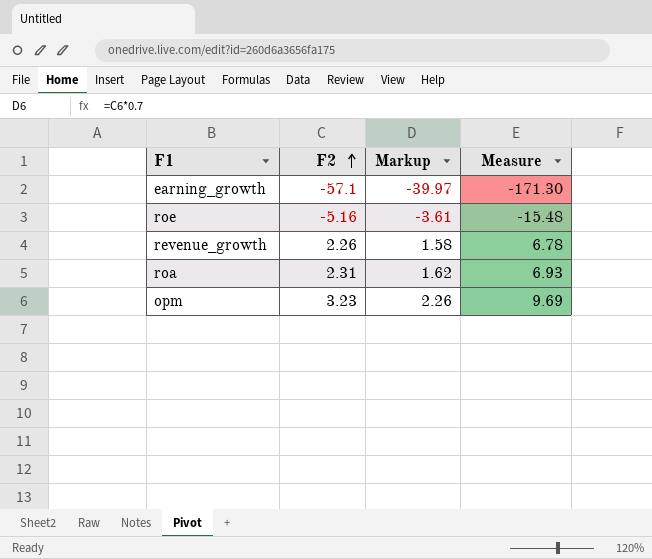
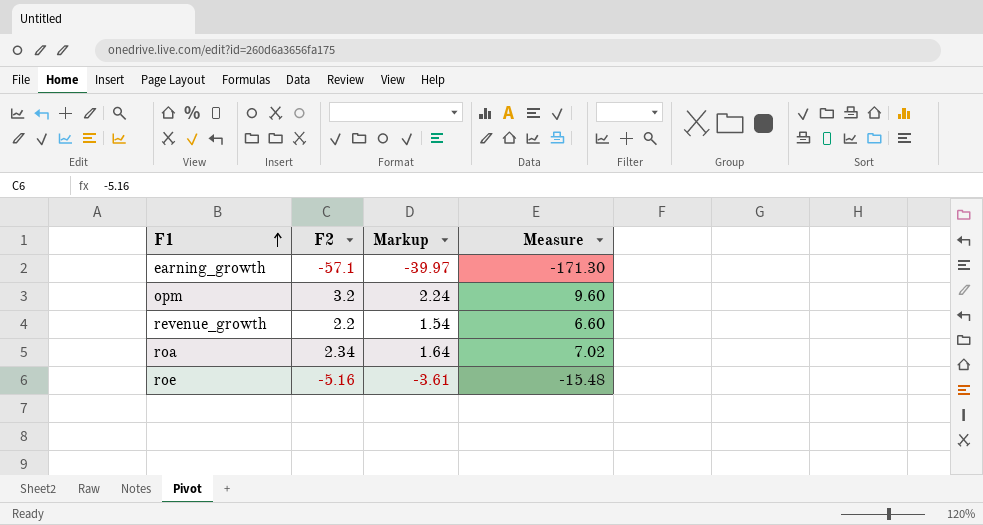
row order: F2 ascending -> F1 ascending
opm | F2: 3.23 -> 3.2
opm | Markup: 2.26 -> 2.24
opm | Measure: 9.69 -> 9.60
revenue_growth | F2: 2.26 -> 2.2
revenue_growth | Markup: 1.58 -> 1.54
revenue_growth | Measure: 6.78 -> 6.60
roa | F2: 2.31 -> 2.34
roa | Markup: 1.62 -> 1.64
roa | Measure: 6.93 -> 7.02

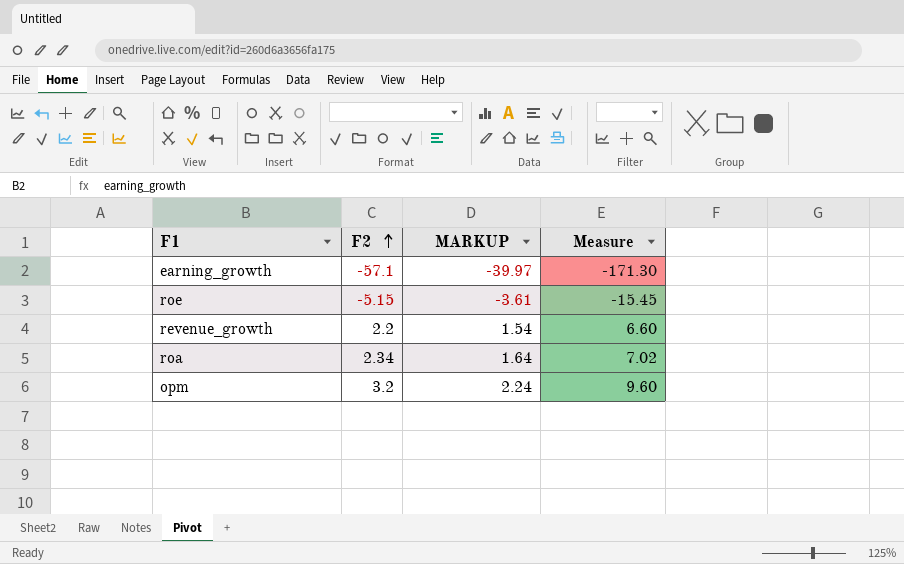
row order: F1 ascending -> F2 ascending
column name: Markup -> MARKUP
roe | F2: -5.16 -> -5.15
roe | Measure: -15.48 -> -15.45

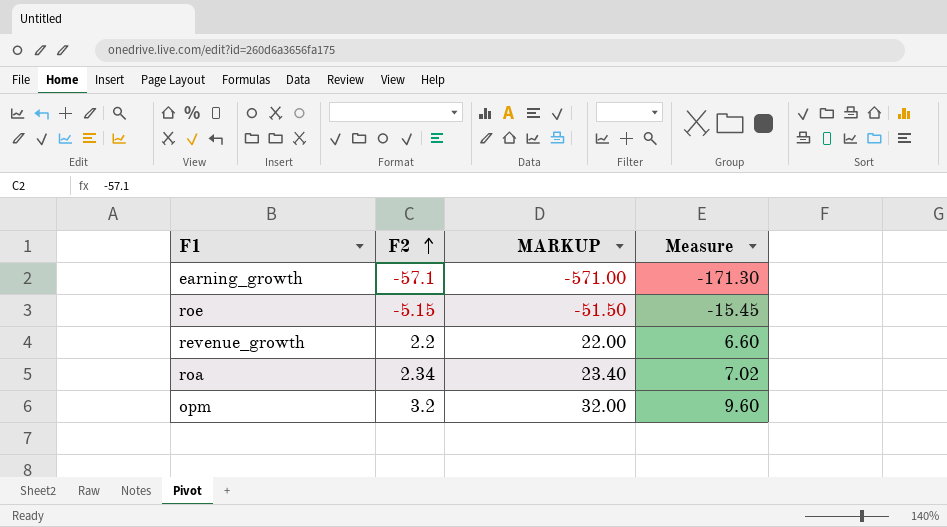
column MARKUP | formula: [F2] * 0.7 -> [F2] * 10

